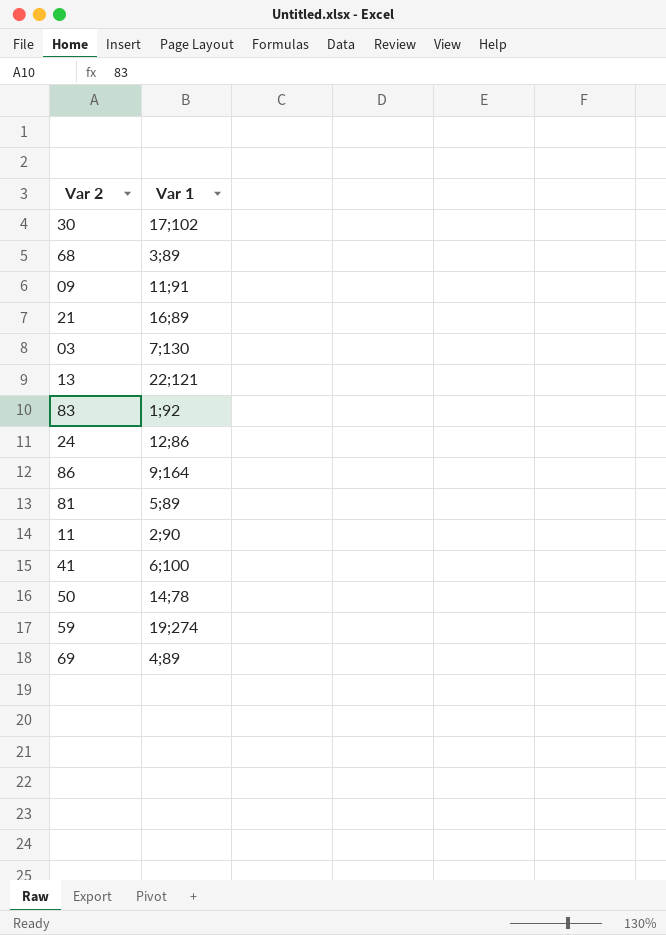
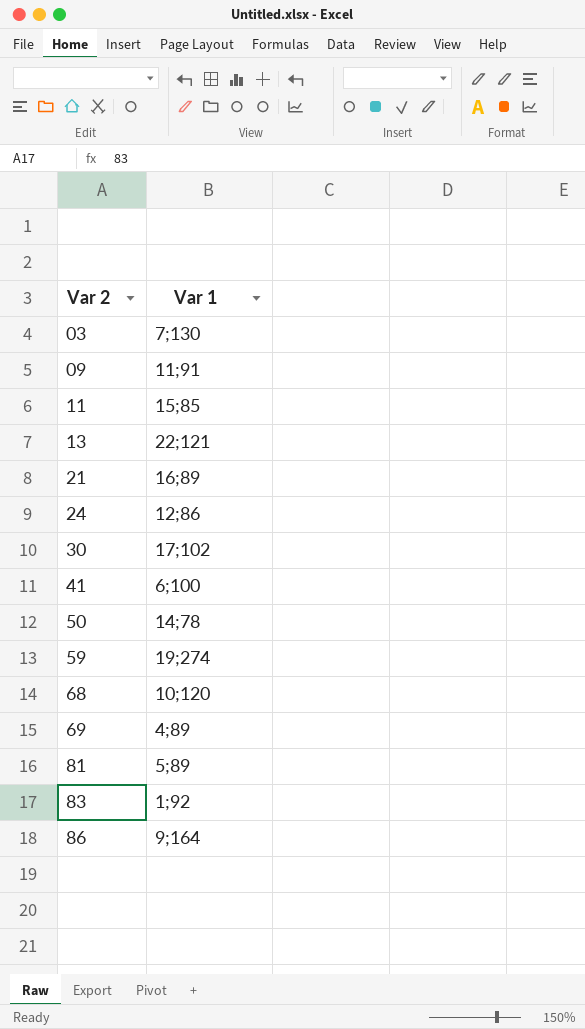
row order: none -> Var 2 ascending
11 | Var 1: 2;90 -> 15;85
68 | Var 1: 3;89 -> 10;120

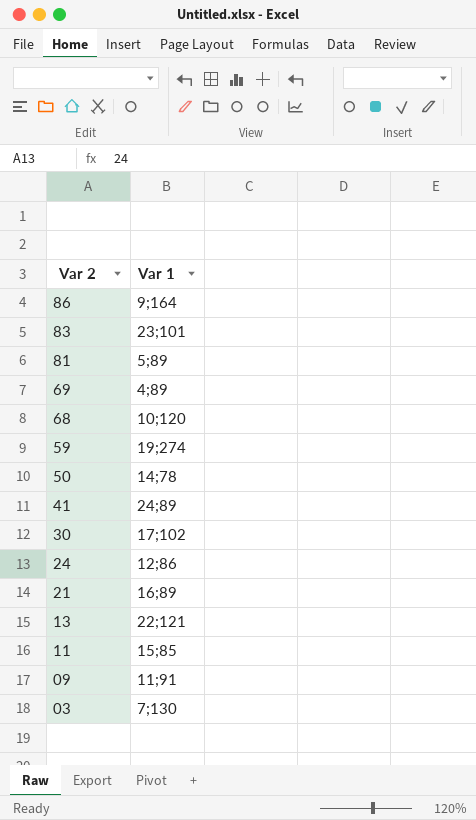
row order: Var 2 ascending -> Var 2 descending
83 | Var 1: 1;92 -> 23;101
41 | Var 1: 6;100 -> 24;89

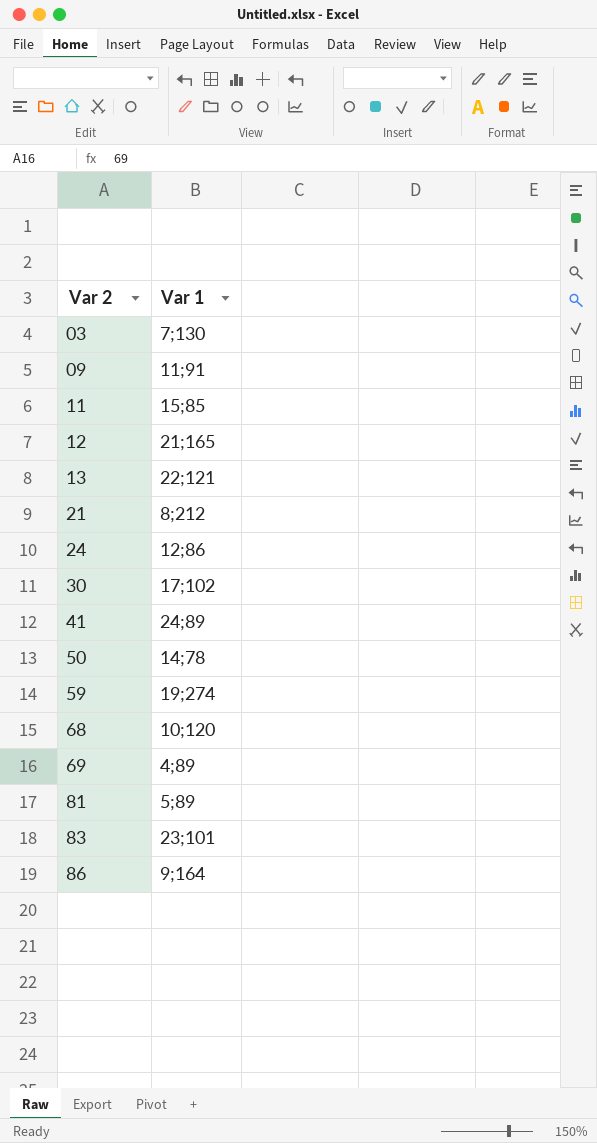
row order: Var 2 descending -> Var 2 ascending
row 12: none -> 21;165
21 | Var 1: 16;89 -> 8;212

